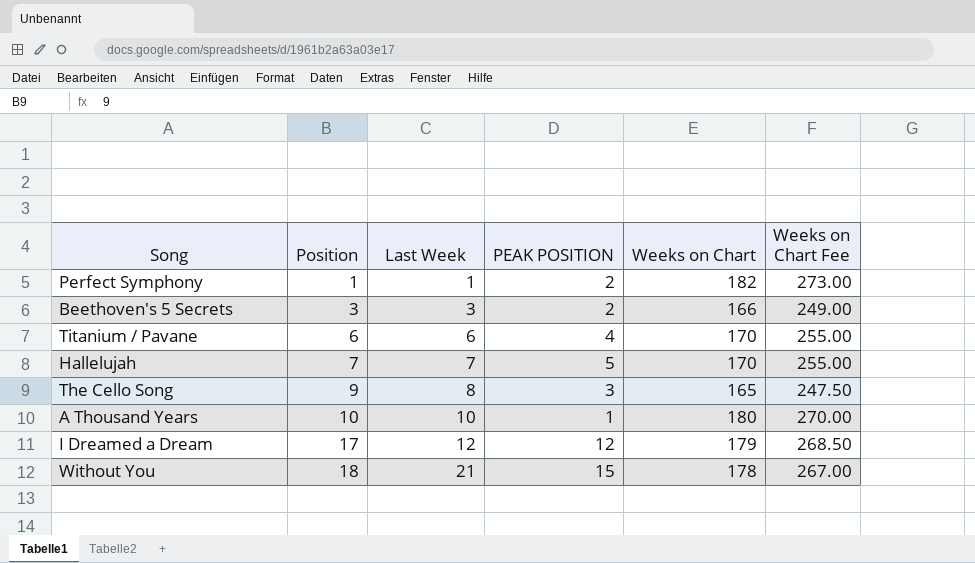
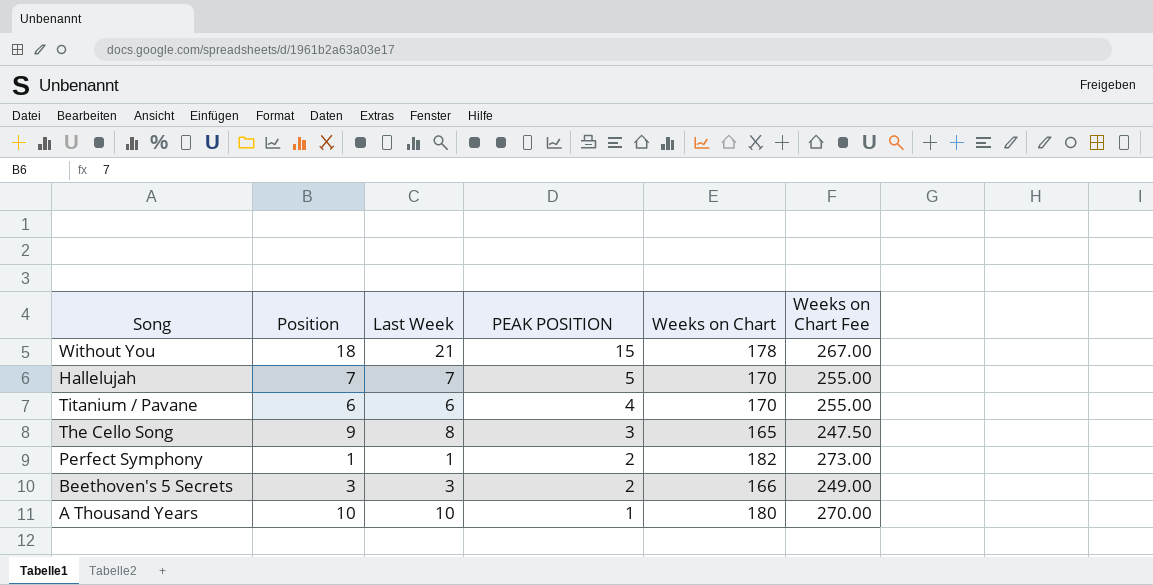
row order: Position ascending -> PEAK POSITION descending
row I Dreamed a Dream: 17 | 12 | 12 | 179 | 268.50 -> none

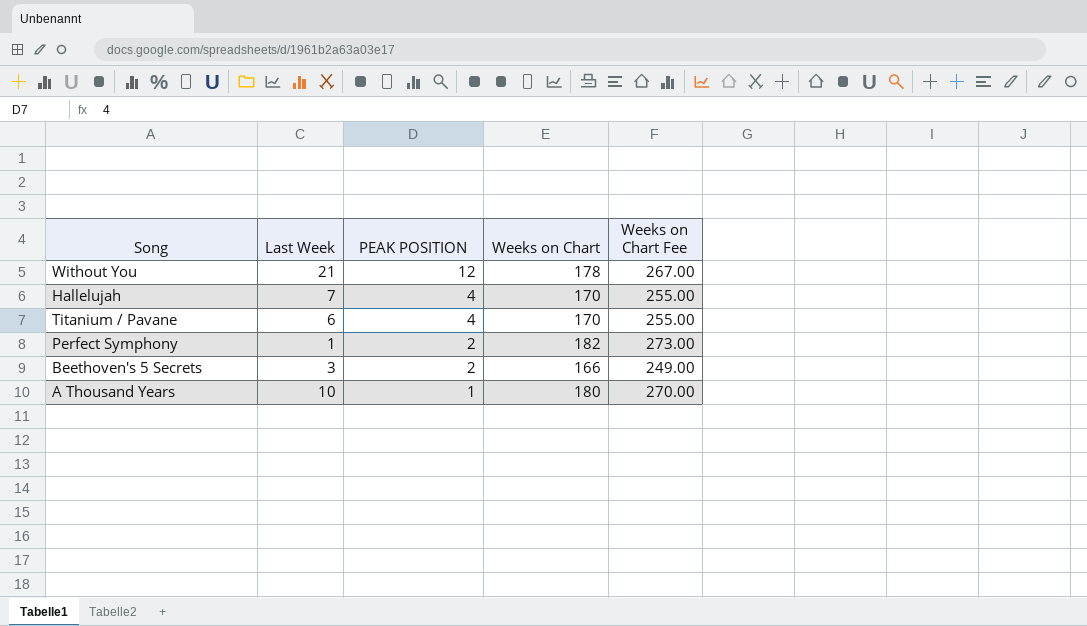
column Position | position: 2 -> none
row The Cello Song: 9 | 8 | 3 | 165 | 247.50 -> none
Without You | PEAK POSITION: 15 -> 12
Hallelujah | PEAK POSITION: 5 -> 4

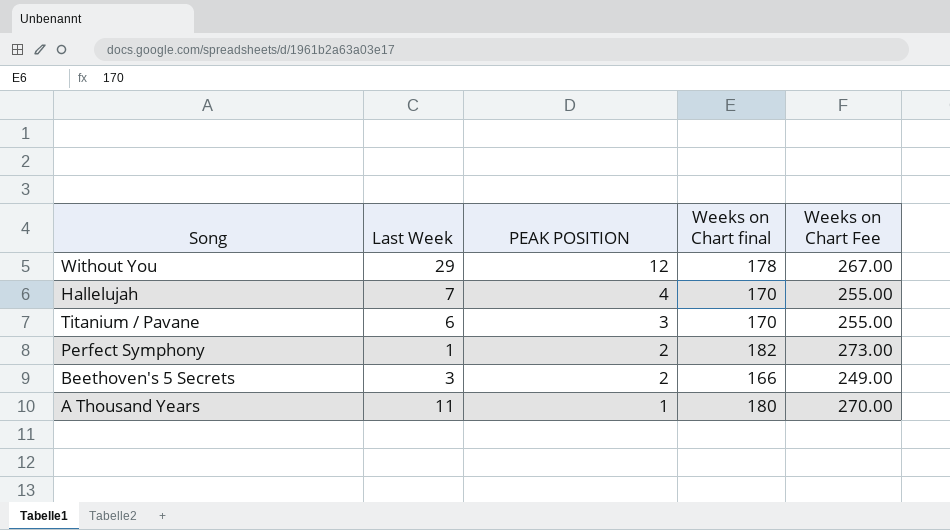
column name: Weeks on Chart -> Weeks on Chart final
Without You | Last Week: 21 -> 29
Titanium / Pavane | PEAK POSITION: 4 -> 3
A Thousand Years | Last Week: 10 -> 11

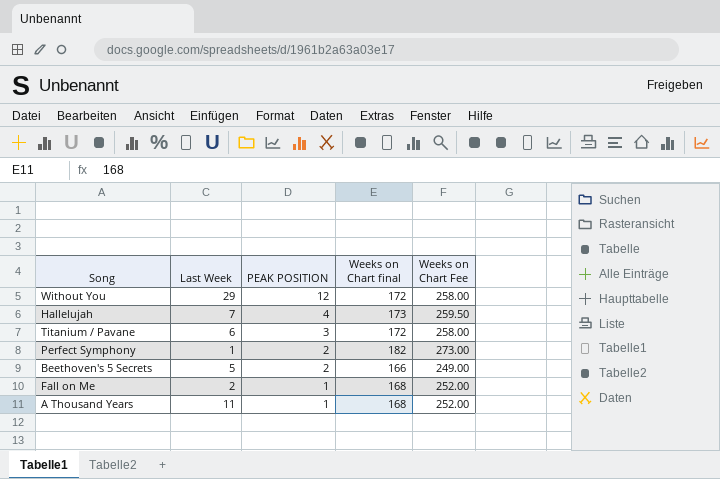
Without You | Weeks on Chart final: 178 -> 172
Without You | Weeks on Chart Fee: 267.00 -> 258.00
Hallelujah | Weeks on Chart final: 170 -> 173
Hallelujah | Weeks on Chart Fee: 255.00 -> 259.50
Titanium / Pavane | Weeks on Chart final: 170 -> 172
Titanium / Pavane | Weeks on Chart Fee: 255.00 -> 258.00
Beethoven's 5 Secrets | Last Week: 3 -> 5
row Fall on Me: none -> 2 | 1 | 168 | 252.00
A Thousand Years | Weeks on Chart final: 180 -> 168
A Thousand Years | Weeks on Chart Fee: 270.00 -> 252.00

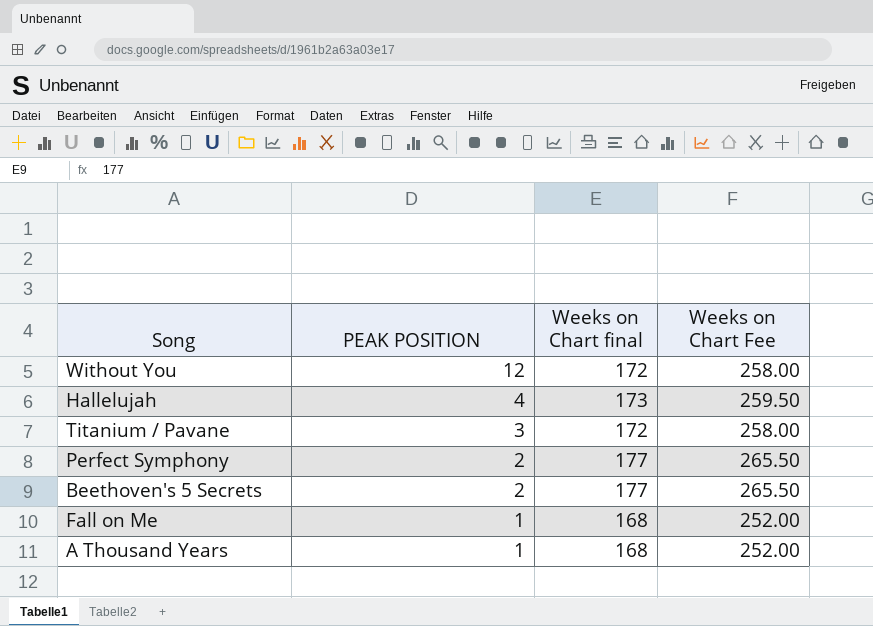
column Last Week | position: 2 -> none
Perfect Symphony | Weeks on Chart final: 182 -> 177
Perfect Symphony | Weeks on Chart Fee: 273.00 -> 265.50
Beethoven's 5 Secrets | Weeks on Chart final: 166 -> 177
Beethoven's 5 Secrets | Weeks on Chart Fee: 249.00 -> 265.50

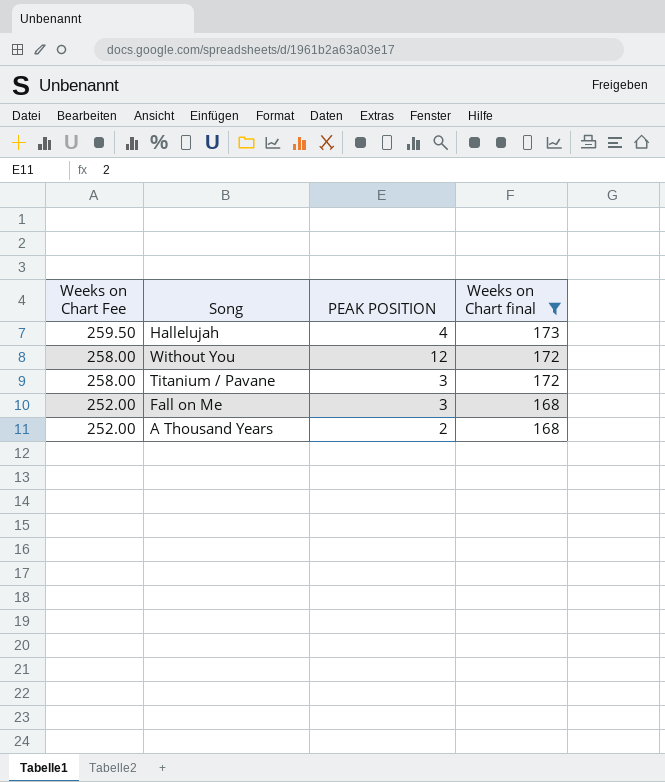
filter: none -> Weeks on Chart final != 177
row order: PEAK POSITION descending -> Weeks on Chart Fee descending
column Weeks on Chart Fee | position: 4 -> 1
Fall on Me | PEAK POSITION: 1 -> 3
A Thousand Years | PEAK POSITION: 1 -> 2

